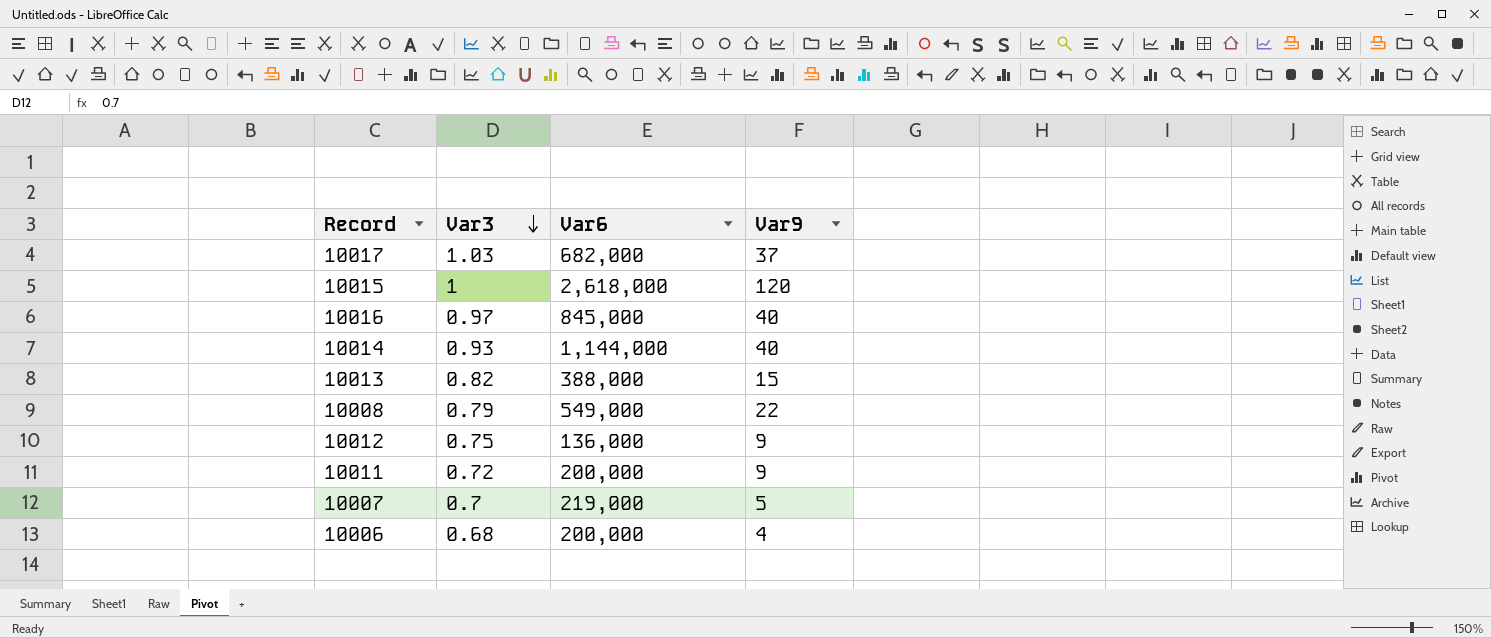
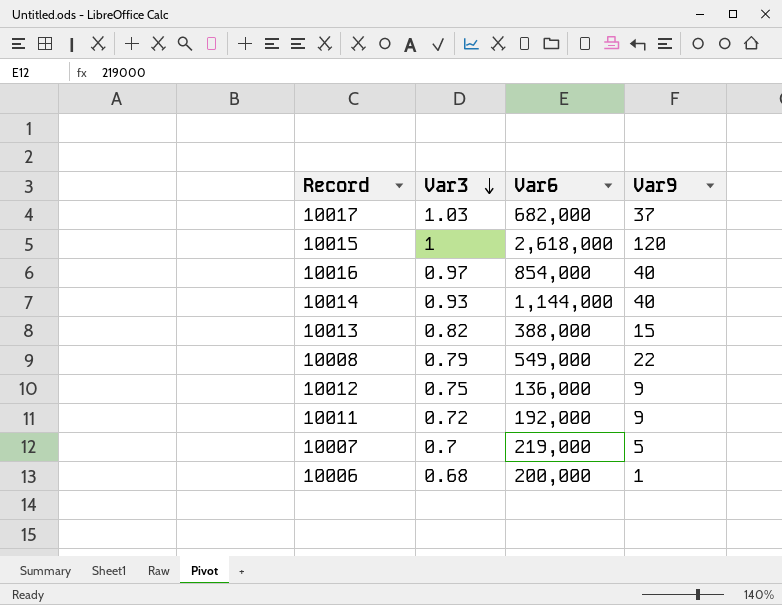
10016 | Var6: 845,000 -> 854,000
10011 | Var6: 200,000 -> 192,000
10006 | Var9: 4 -> 1

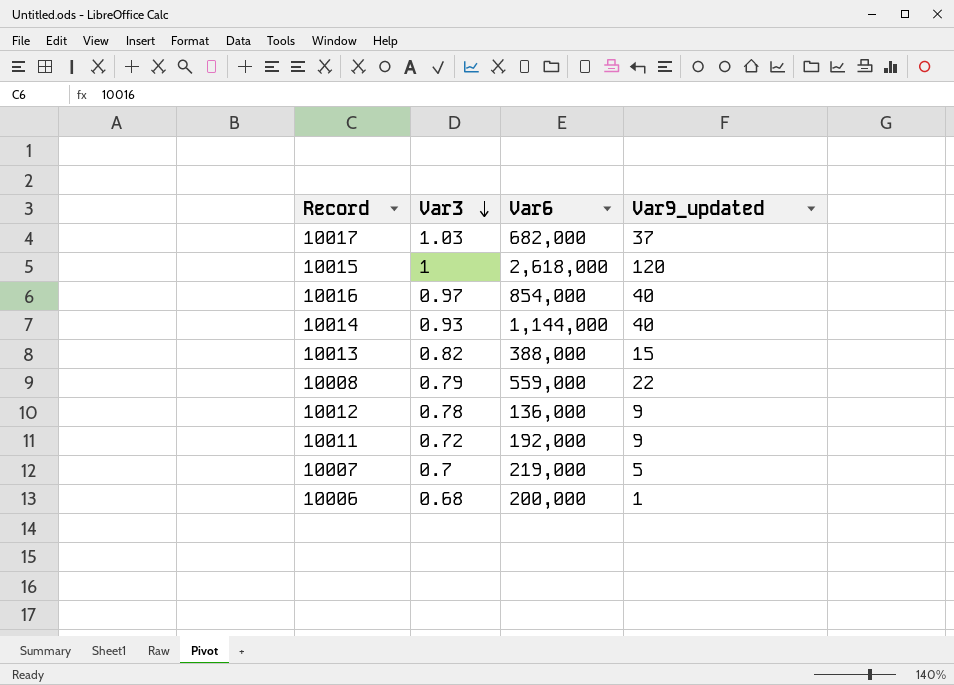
column name: Var9 -> Var9_updated
10008 | Var6: 549,000 -> 559,000
10012 | Var3: 0.75 -> 0.78

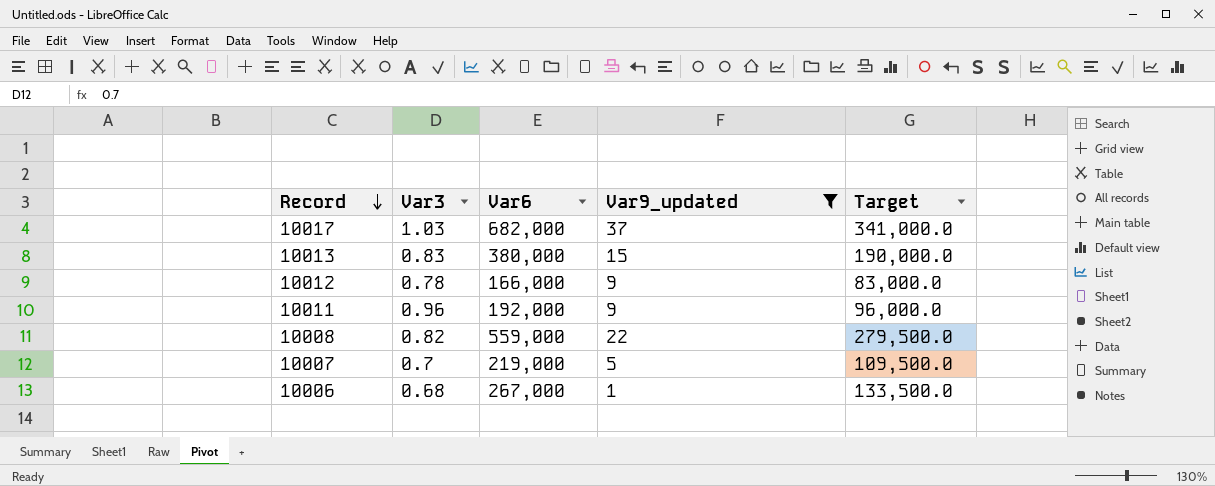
filter: none -> Var9_updated <= 37
row order: Var3 descending -> Record descending
column Target | formula: none -> [Var6] * 0.5
10013 | Var3: 0.82 -> 0.83
10013 | Var6: 388,000 -> 380,000
10012 | Var6: 136,000 -> 166,000
10011 | Var3: 0.72 -> 0.96
10008 | Var3: 0.79 -> 0.82
10006 | Var6: 200,000 -> 267,000

